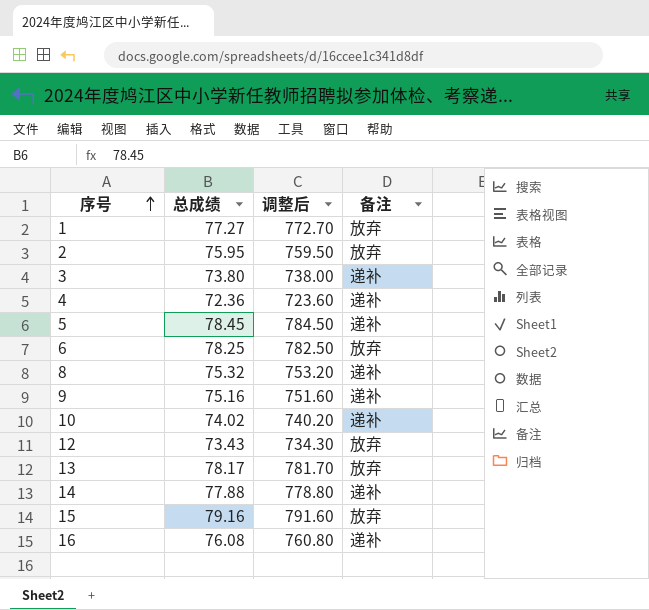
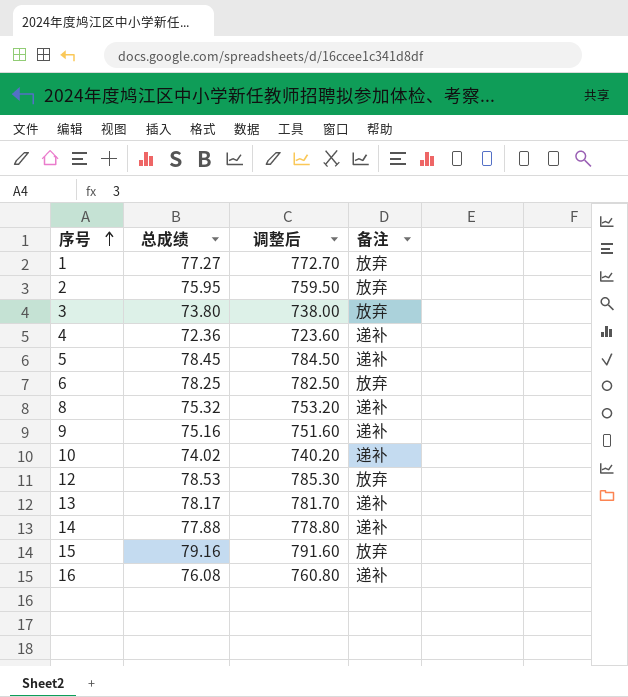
3 | 备注: 递补 -> 放弃
12 | 总成绩: 73.43 -> 78.53
12 | 调整后: 734.30 -> 785.30
13 | 备注: 放弃 -> 递补

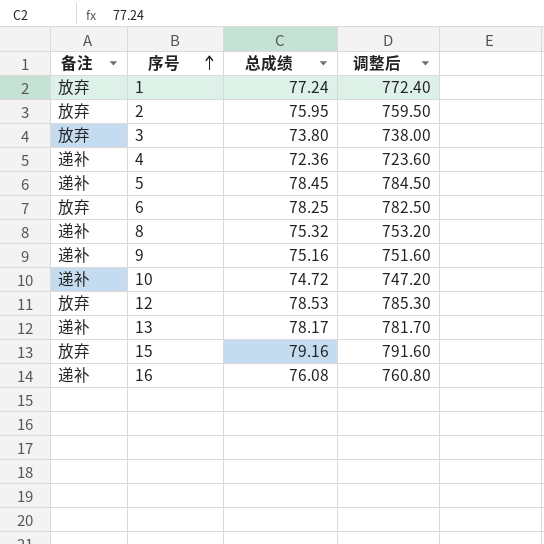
column 备注 | position: 4 -> 1
row 14: 77.88 | 778.80 | 递补 -> none
1 | 总成绩: 77.27 -> 77.24
1 | 调整后: 772.70 -> 772.40
10 | 总成绩: 74.02 -> 74.72
10 | 调整后: 740.20 -> 747.20

